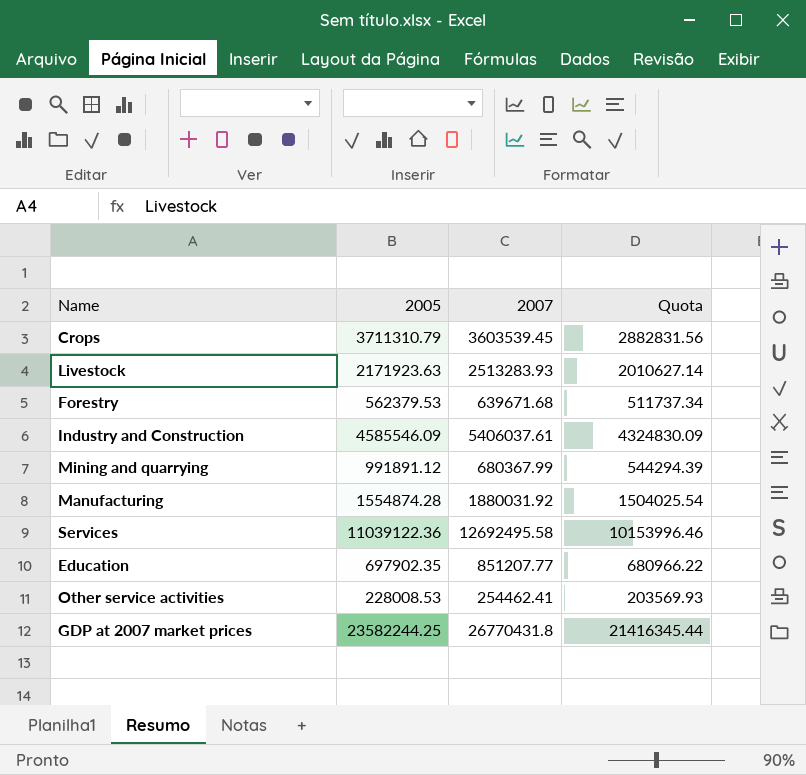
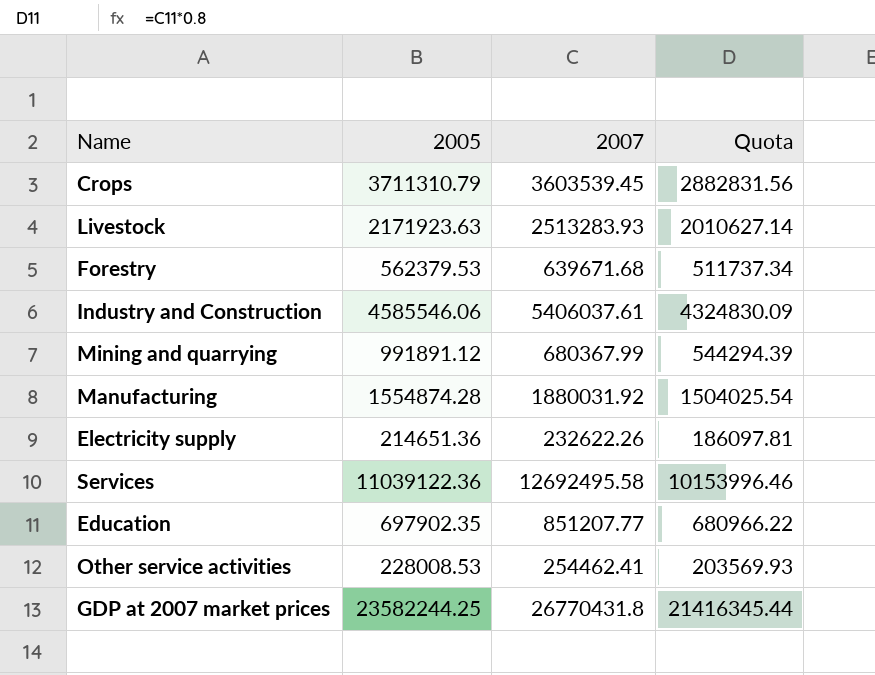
Industry and Construction | 2005: 4585546.09 -> 4585546.06
row Electricity supply: none -> 214651.36 | 232622.26 | 186097.81

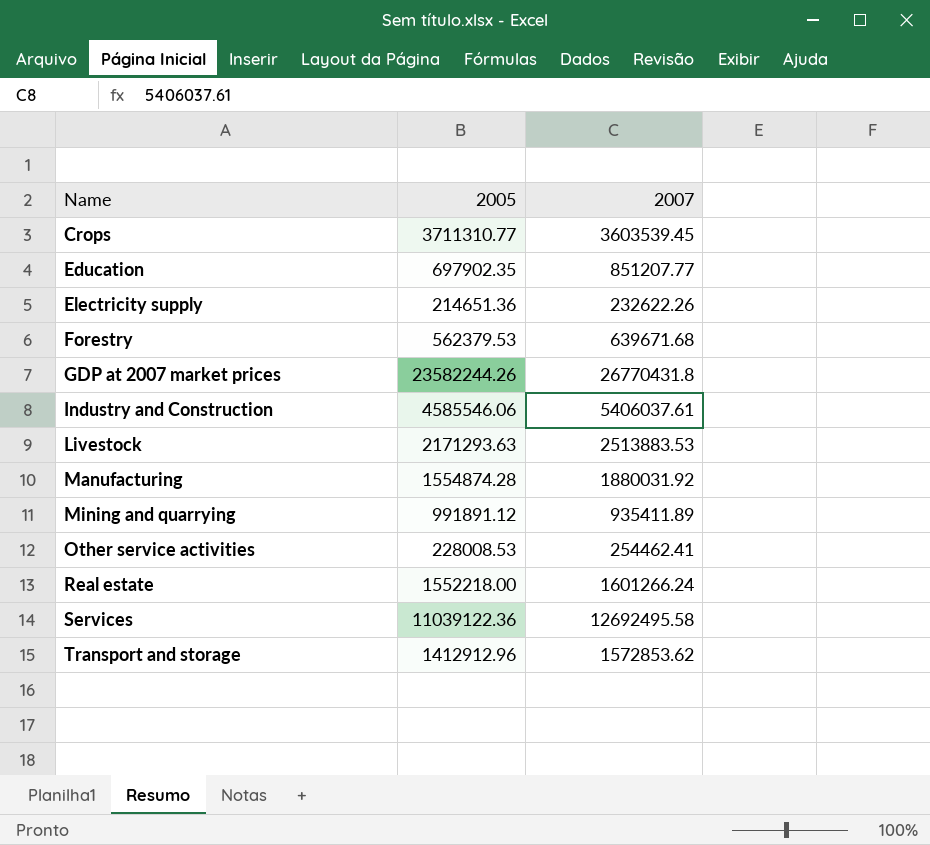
row order: none -> Name ascending
column Quota | formula: [2007] * 0.8 -> none
Crops | 2005: 3711310.79 -> 3711310.77
GDP at 2007 market prices | 2005: 23582244.25 -> 23582244.26
Livestock | 2005: 2171923.63 -> 2171293.63
Livestock | 2007: 2513283.93 -> 2513883.53
Mining and quarrying | 2007: 680367.99 -> 935411.89
row Real estate: none -> 1552218.00 | 1601266.24
row Transport and storage: none -> 1412912.96 | 1572853.62

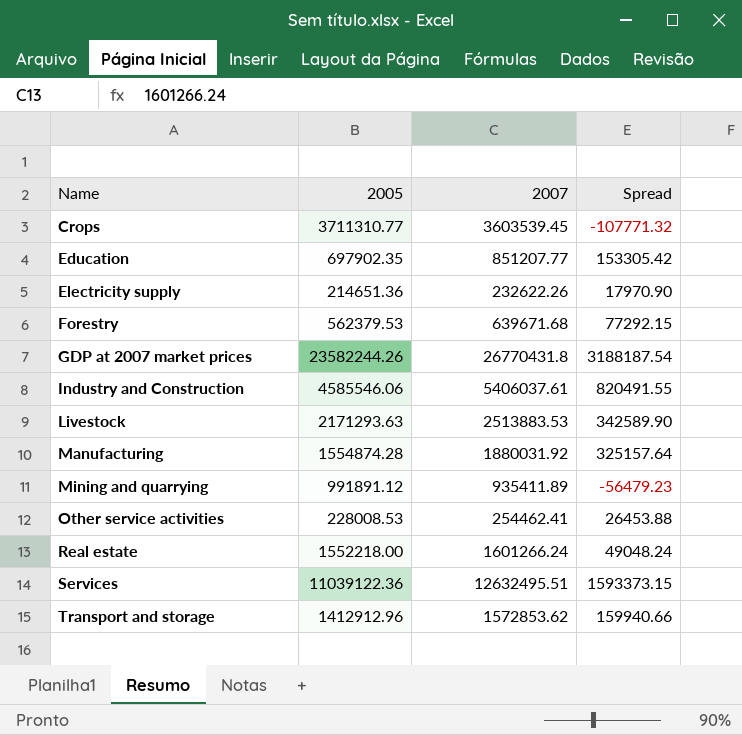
column Spread | formula: none -> [2007] - [2005]
Services | 2007: 12692495.58 -> 12632495.51

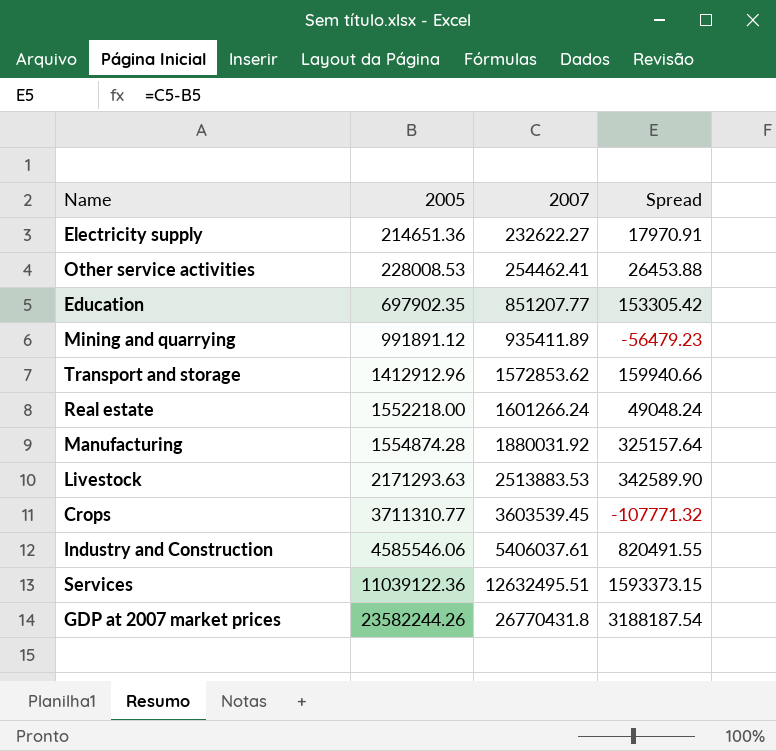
row order: Name ascending -> 2005 ascending
row Forestry: 562379.53 | 639671.68 | 77292.15 -> none
Electricity supply | 2007: 232622.26 -> 232622.27
Electricity supply | Spread: 17970.90 -> 17970.91

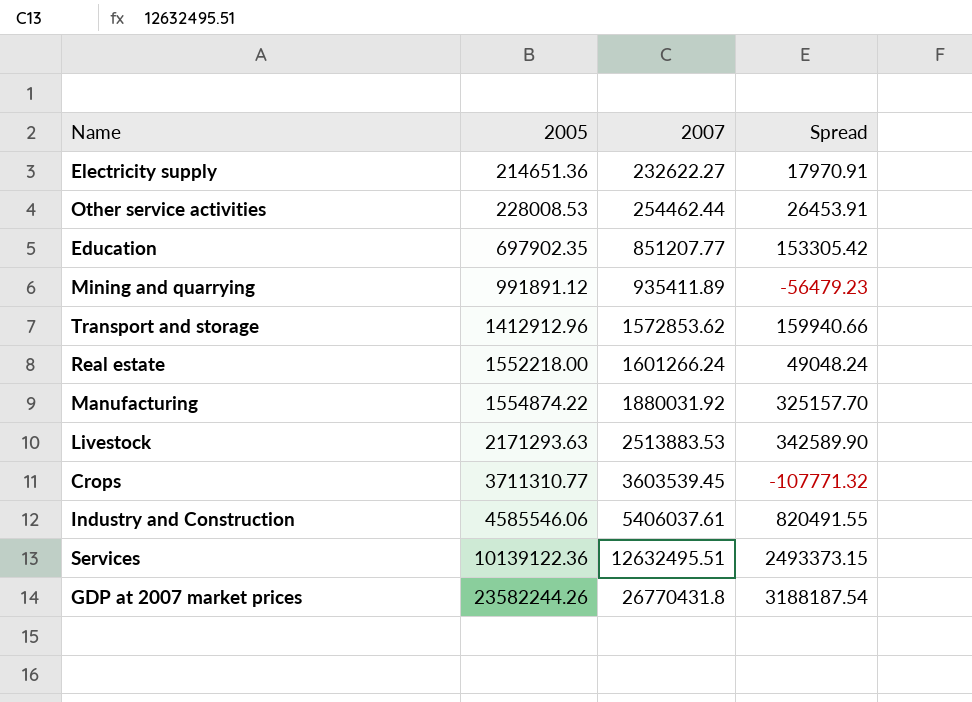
Other service activities | 2007: 254462.41 -> 254462.44
Other service activities | Spread: 26453.88 -> 26453.91
Manufacturing | 2005: 1554874.28 -> 1554874.22
Manufacturing | Spread: 325157.64 -> 325157.70
Services | 2005: 11039122.36 -> 10139122.36
Services | Spread: 1593373.15 -> 2493373.15

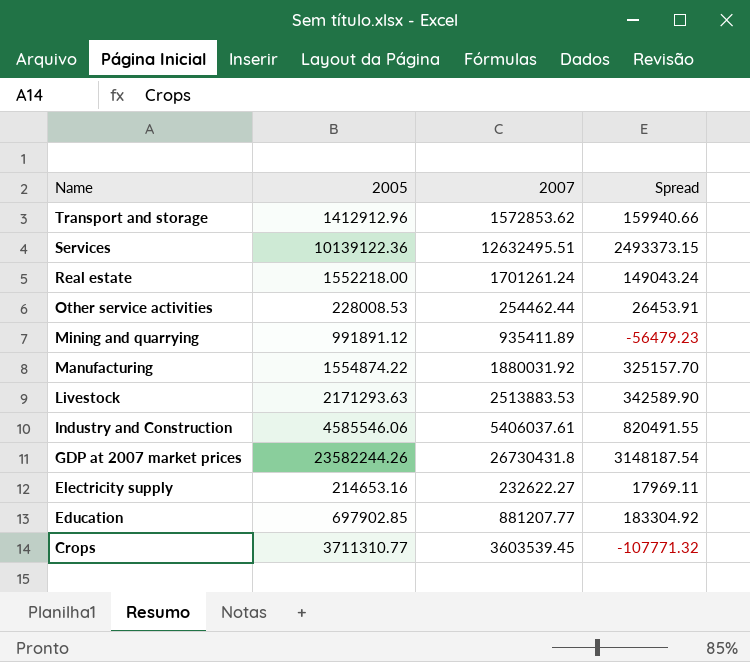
row order: 2005 ascending -> Name descending
Real estate | 2007: 1601266.24 -> 1701261.24
Real estate | Spread: 49048.24 -> 149043.24
GDP at 2007 market prices | 2007: 26770431.8 -> 26730431.8
GDP at 2007 market prices | Spread: 3188187.54 -> 3148187.54
Electricity supply | 2005: 214651.36 -> 214653.16
Electricity supply | Spread: 17970.91 -> 17969.11
Education | 2005: 697902.35 -> 697902.85
Education | 2007: 851207.77 -> 881207.77
Education | Spread: 153305.42 -> 183304.92

